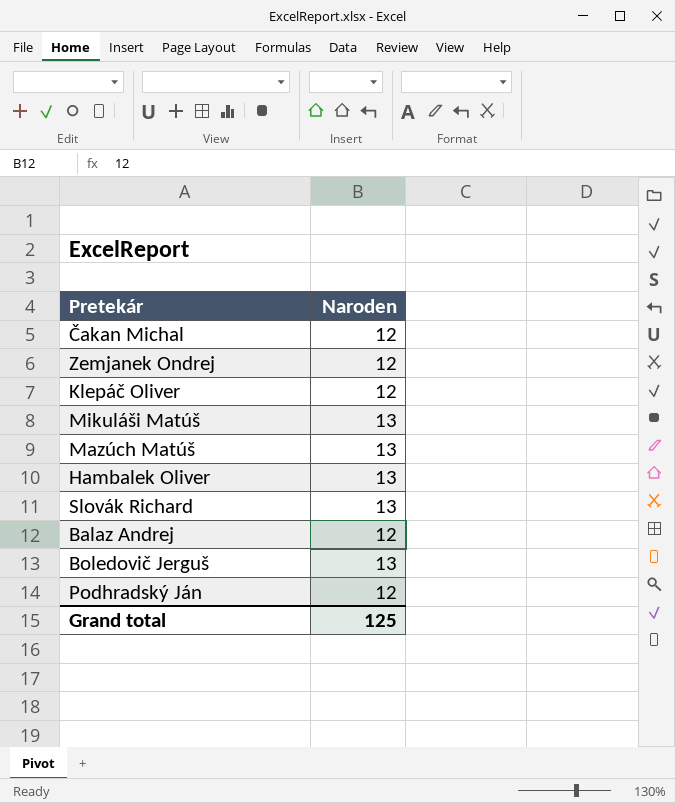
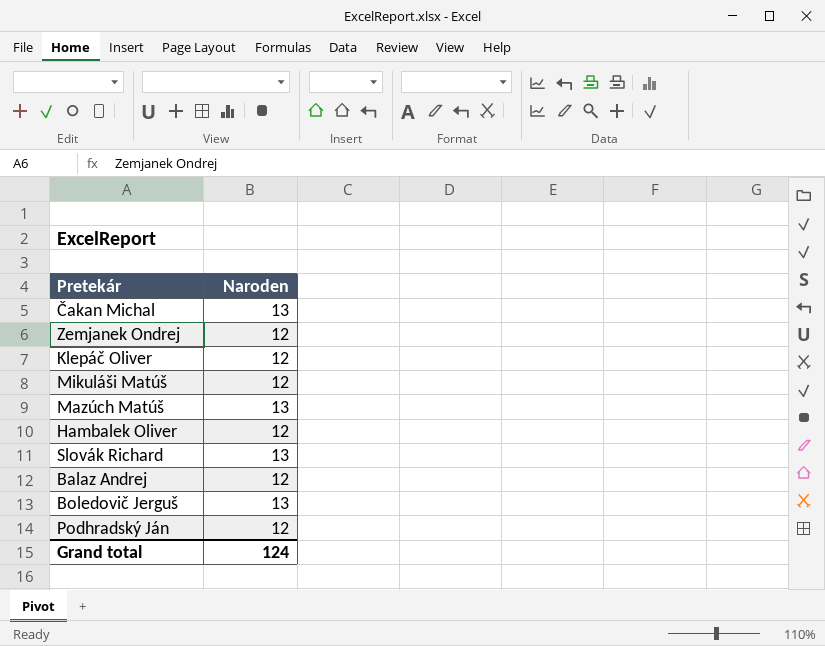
Čakan Michal | Naroden: 12 -> 13
Mikuláši Matúš | Naroden: 13 -> 12
Hambalek Oliver | Naroden: 13 -> 12
Grand total | Naroden: 125 -> 124

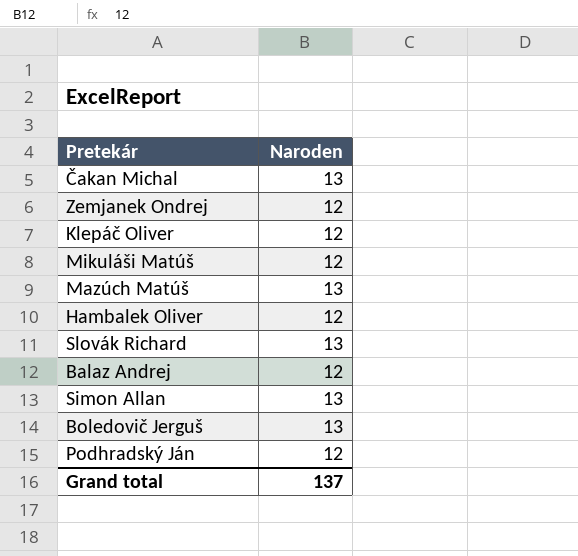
row Simon Allan: none -> 13
Grand total | Naroden: 124 -> 137

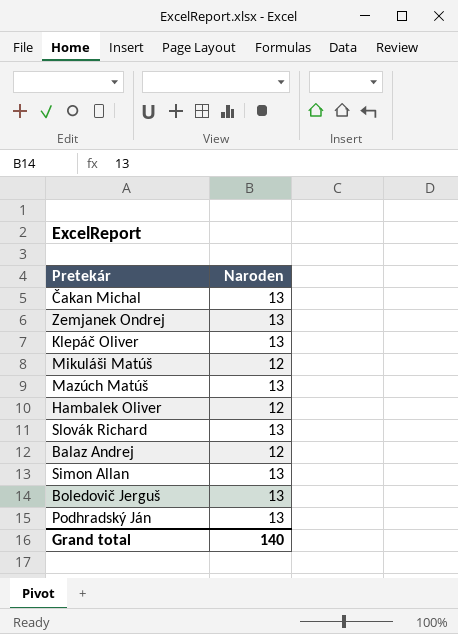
Zemjanek Ondrej | Naroden: 12 -> 13
Klepáč Oliver | Naroden: 12 -> 13
Podhradský Ján | Naroden: 12 -> 13
Grand total | Naroden: 137 -> 140

